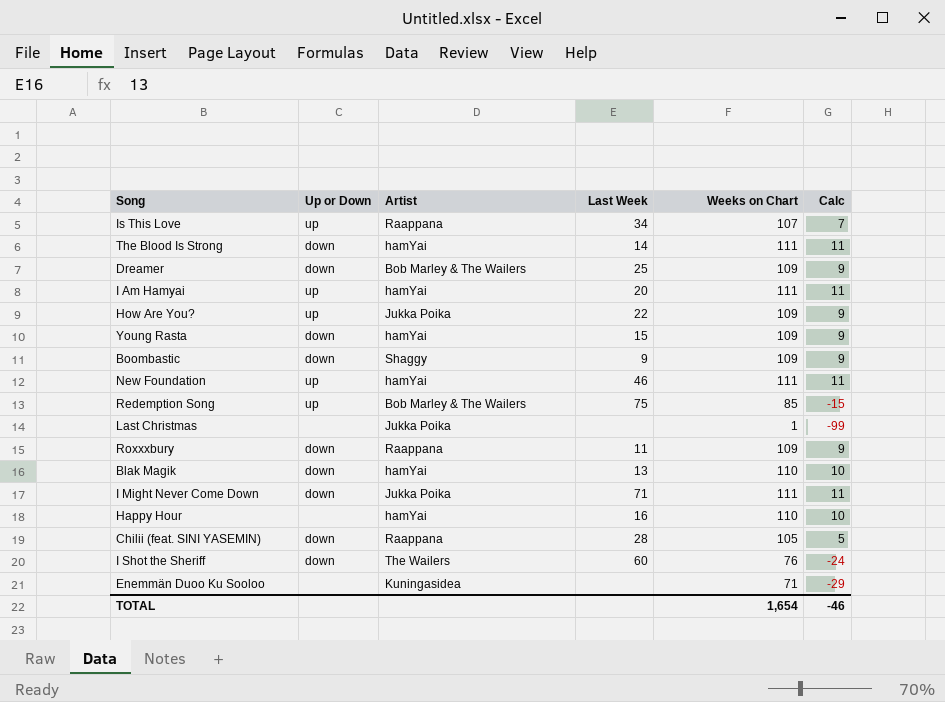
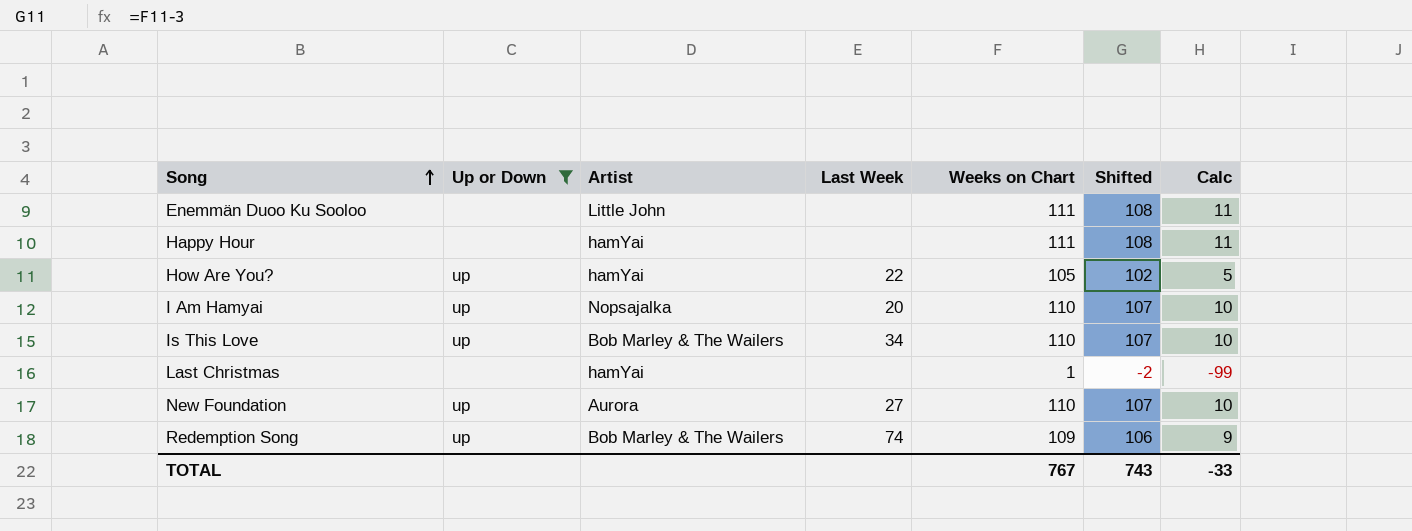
filter: none -> Up or Down != down
row order: none -> Song ascending
column Shifted | formula: none -> [Weeks on Chart] - 3
Enemmän Duoo Ku Sooloo | Artist: Kuningasidea -> Little John
Enemmän Duoo Ku Sooloo | Weeks on Chart: 71 -> 111
Enemmän Duoo Ku Sooloo | Calc: -29 -> 11
Happy Hour | Last Week: 16 -> none
Happy Hour | Weeks on Chart: 110 -> 111
Happy Hour | Calc: 10 -> 11
How Are You? | Artist: Jukka Poika -> hamYai
How Are You? | Weeks on Chart: 109 -> 105
How Are You? | Calc: 9 -> 5
I Am Hamyai | Artist: hamYai -> Nopsajalka
I Am Hamyai | Weeks on Chart: 111 -> 110
I Am Hamyai | Calc: 11 -> 10
Is This Love | Artist: Raappana -> Bob Marley & The Wailers
Is This Love | Weeks on Chart: 107 -> 110
Is This Love | Calc: 7 -> 10
Last Christmas | Artist: Jukka Poika -> hamYai
New Foundation | Artist: hamYai -> Aurora
New Foundation | Last Week: 46 -> 27
New Foundation | Weeks on Chart: 111 -> 110
New Foundation | Calc: 11 -> 10
Redemption Song | Last Week: 75 -> 74
Redemption Song | Weeks on Chart: 85 -> 109
Redemption Song | Calc: -15 -> 9
TOTAL | Weeks on Chart: 1,654 -> 767
TOTAL | Calc: -46 -> -33

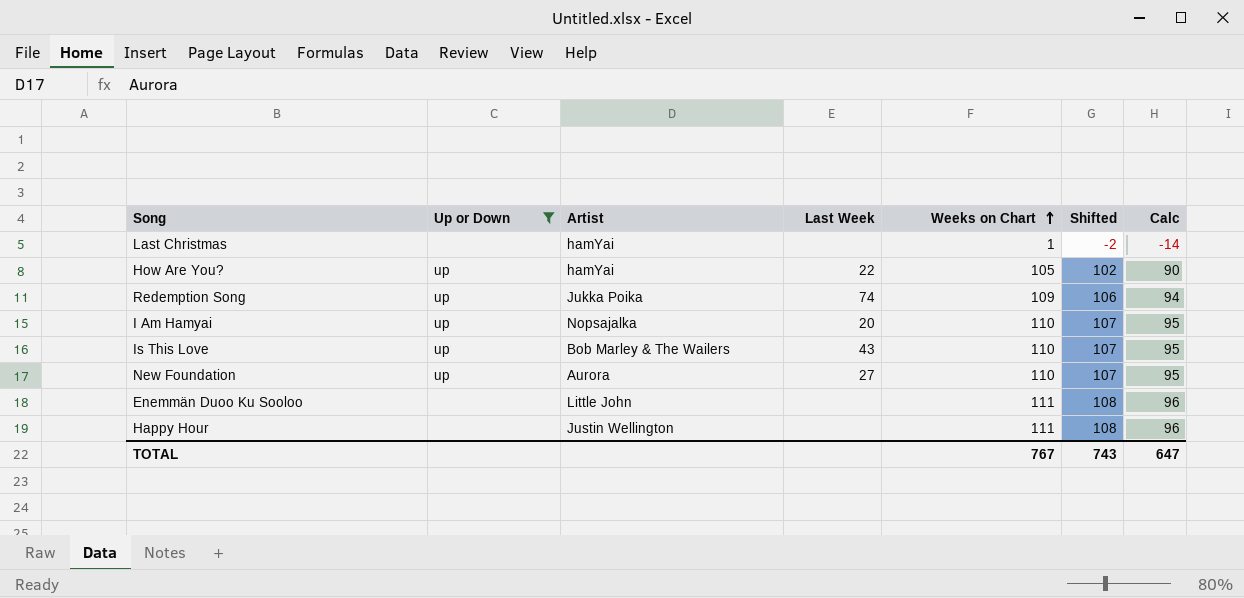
row order: Song ascending -> Weeks on Chart ascending
column Calc | formula: [Weeks on Chart] - 100 -> [Weeks on Chart] - 15
Redemption Song | Artist: Bob Marley & The Wailers -> Jukka Poika
Is This Love | Last Week: 34 -> 43
Happy Hour | Artist: hamYai -> Justin Wellington
TOTAL | Calc: -33 -> 647

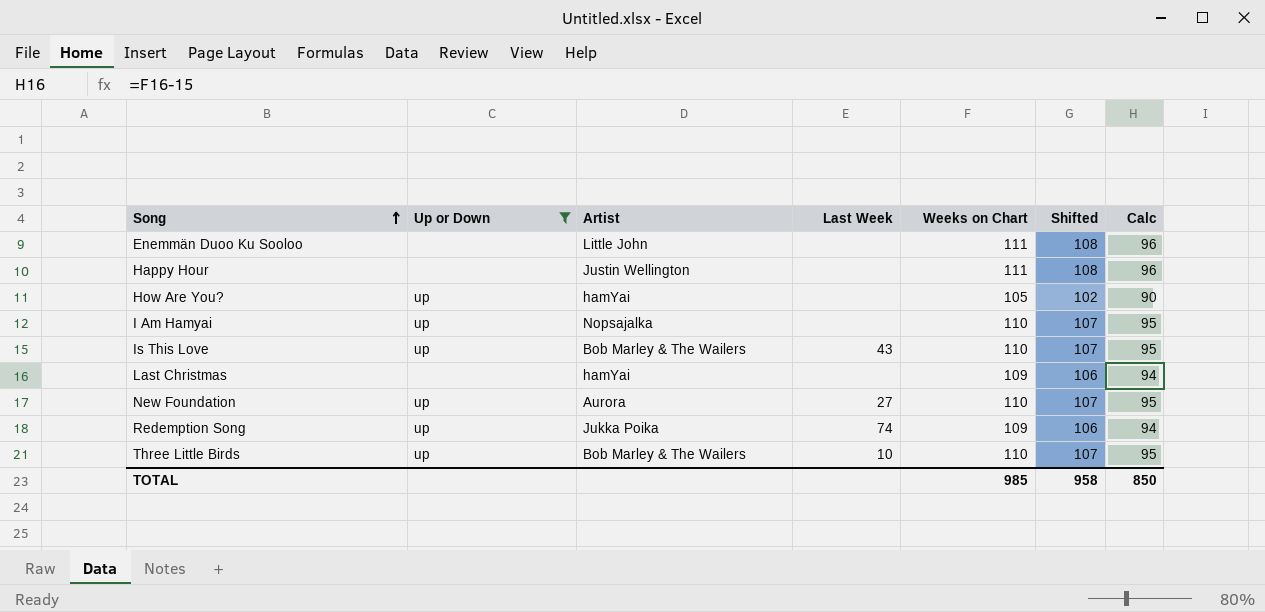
row order: Weeks on Chart ascending -> Song ascending
How Are You? | Last Week: 22 -> none
I Am Hamyai | Last Week: 20 -> none
Last Christmas | Weeks on Chart: 1 -> 109
Last Christmas | Shifted: -2 -> 106
Last Christmas | Calc: -14 -> 94
row Three Little Birds: none -> up | Bob Marley & The Wailers | 10 | 110 | 107 | 95
TOTAL | Weeks on Chart: 767 -> 985
TOTAL | Shifted: 743 -> 958
TOTAL | Calc: 647 -> 850

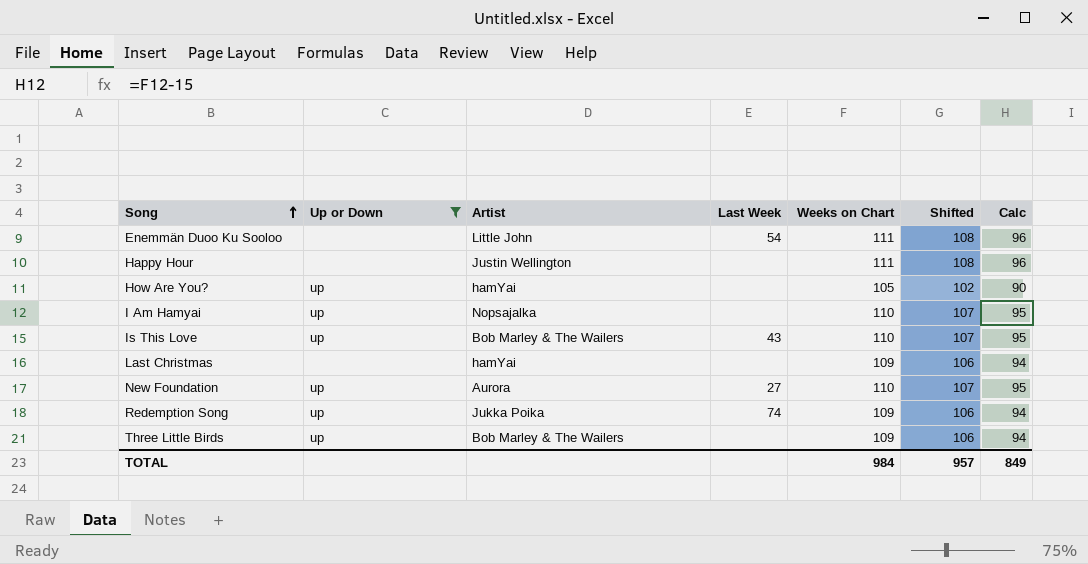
Enemmän Duoo Ku Sooloo | Last Week: none -> 54
Three Little Birds | Last Week: 10 -> none
Three Little Birds | Weeks on Chart: 110 -> 109
Three Little Birds | Shifted: 107 -> 106
Three Little Birds | Calc: 95 -> 94
TOTAL | Weeks on Chart: 985 -> 984
TOTAL | Shifted: 958 -> 957
TOTAL | Calc: 850 -> 849

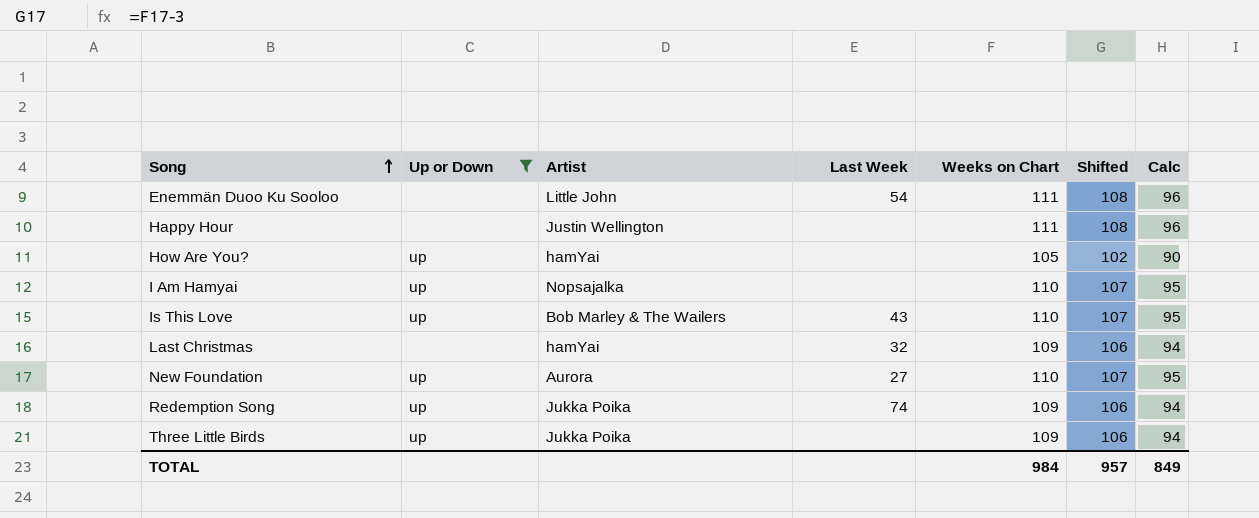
Last Christmas | Last Week: none -> 32
Three Little Birds | Artist: Bob Marley & The Wailers -> Jukka Poika

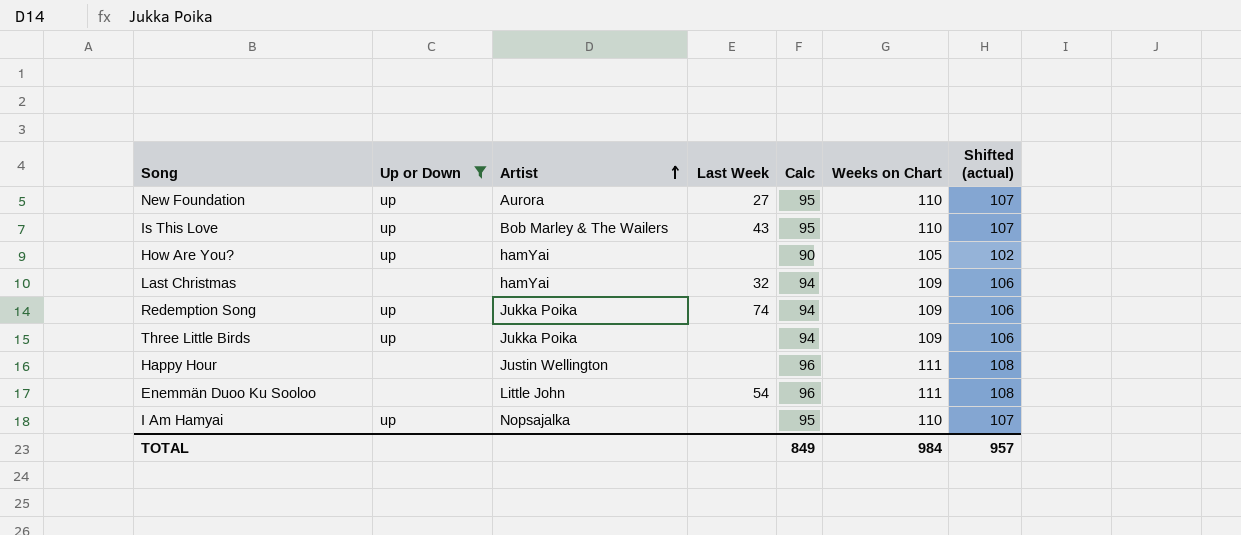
row order: Song ascending -> Artist ascending
column Calc | position: 7 -> 5
column name: Shifted -> Shifted (actual)

